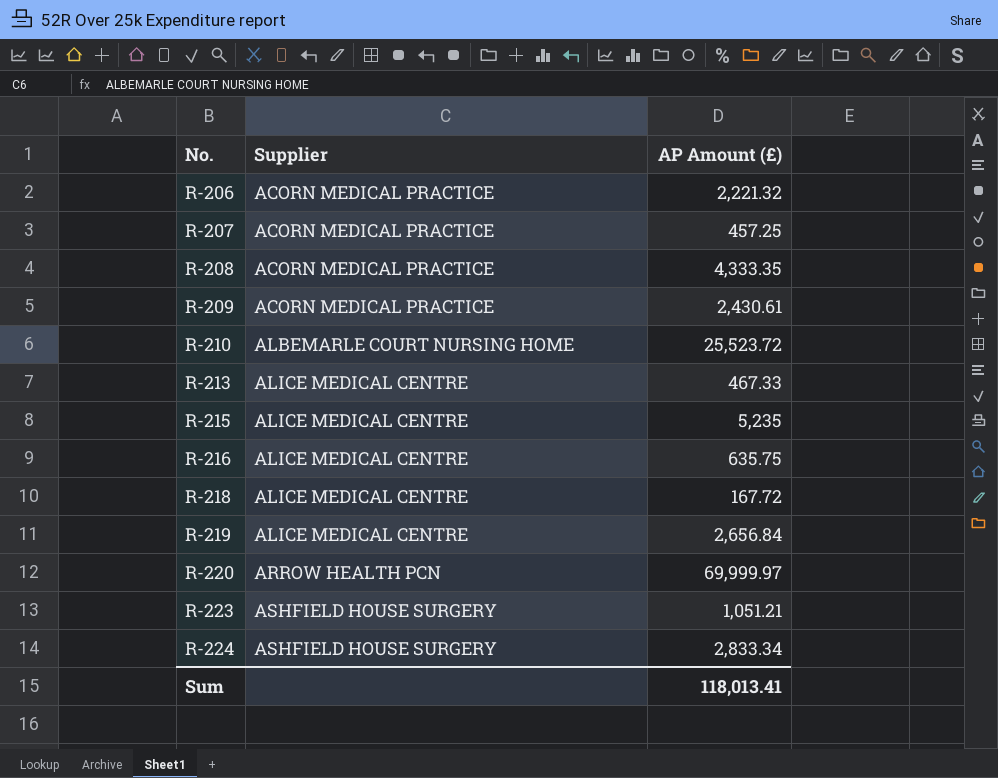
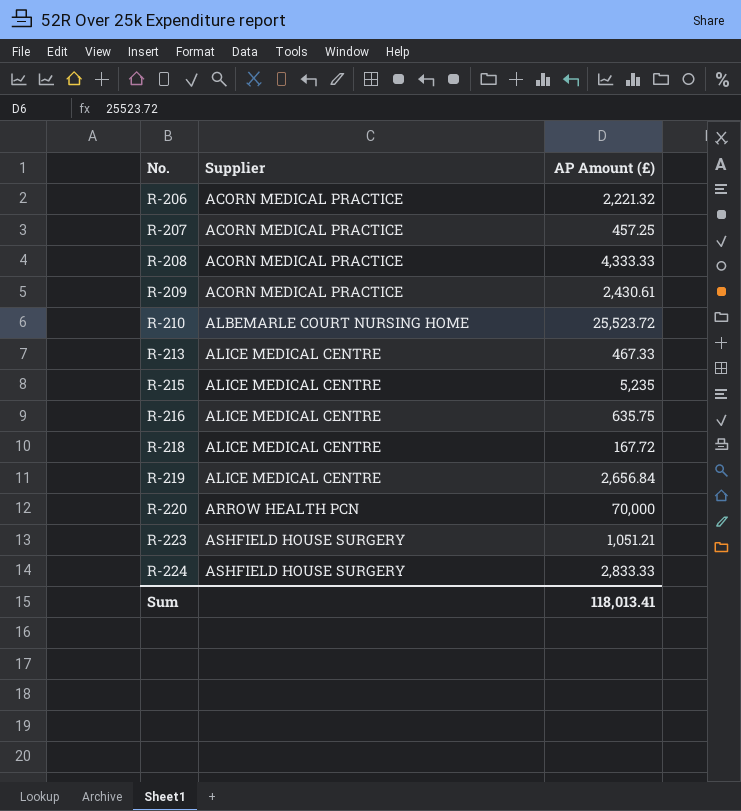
R-208 | AP Amount (£): 4,333.35 -> 4,333.33
R-220 | AP Amount (£): 69,999.97 -> 70,000
R-224 | AP Amount (£): 2,833.34 -> 2,833.33

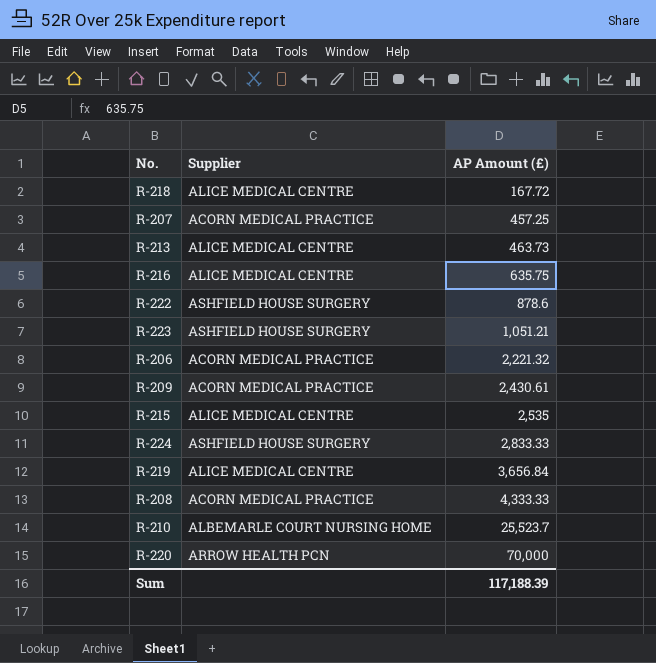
row order: No. ascending -> AP Amount (£) ascending
R-213 | AP Amount (£): 467.33 -> 463.73
row R-222: none -> ASHFIELD HOUSE SURGERY | 878.6
R-215 | AP Amount (£): 5,235 -> 2,535
R-219 | AP Amount (£): 2,656.84 -> 3,656.84
R-210 | AP Amount (£): 25,523.72 -> 25,523.7
Sum | AP Amount (£): 118,013.41 -> 117,188.39

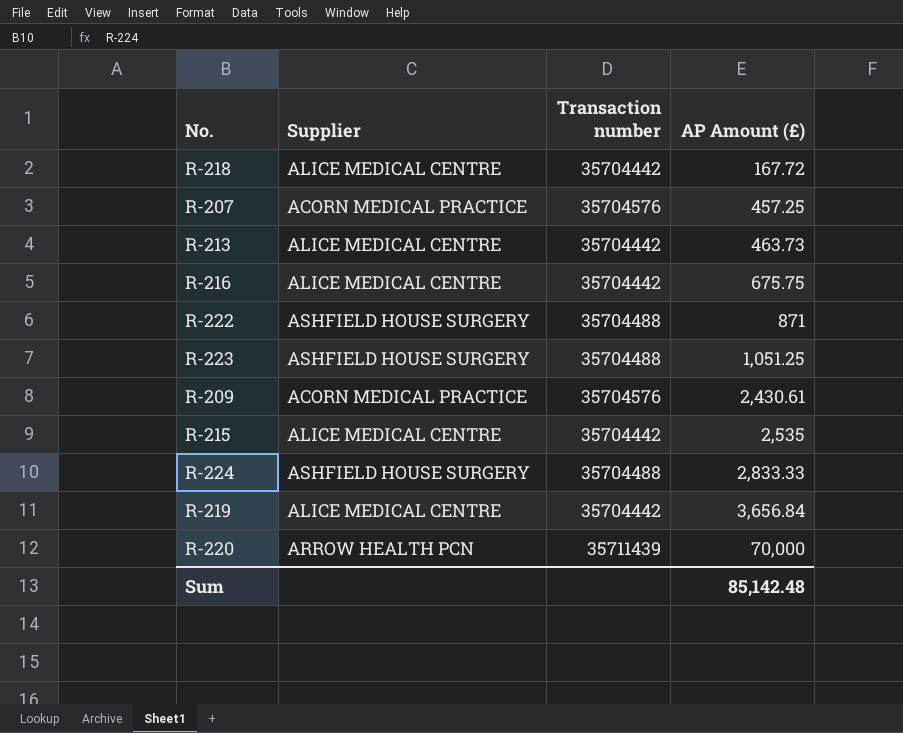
column Transaction number | position: none -> 3
row R-206: ACORN MEDICAL PRACTICE | 2,221.32 -> none
row R-208: ACORN MEDICAL PRACTICE | 4,333.33 -> none
row R-210: ALBEMARLE COURT NURSING HOME | 25,523.7 -> none
R-216 | AP Amount (£): 635.75 -> 675.75
R-222 | AP Amount (£): 878.6 -> 871
R-223 | AP Amount (£): 1,051.21 -> 1,051.25
Sum | AP Amount (£): 117,188.39 -> 85,142.48

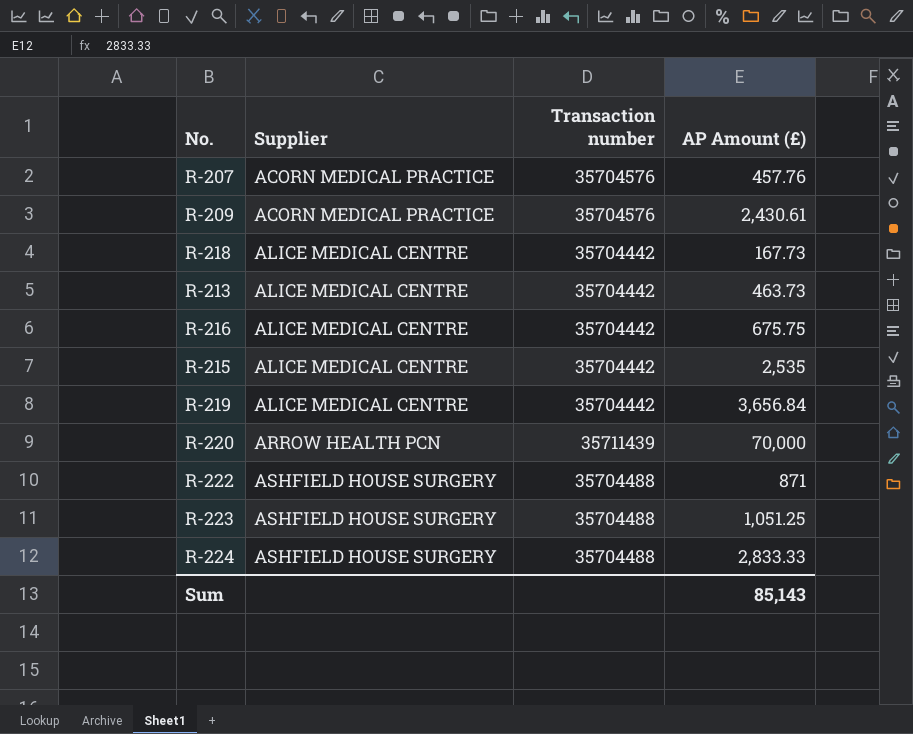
row order: AP Amount (£) ascending -> Supplier ascending
R-207 | AP Amount (£): 457.25 -> 457.76
R-218 | AP Amount (£): 167.72 -> 167.73
Sum | AP Amount (£): 85,142.48 -> 85,143

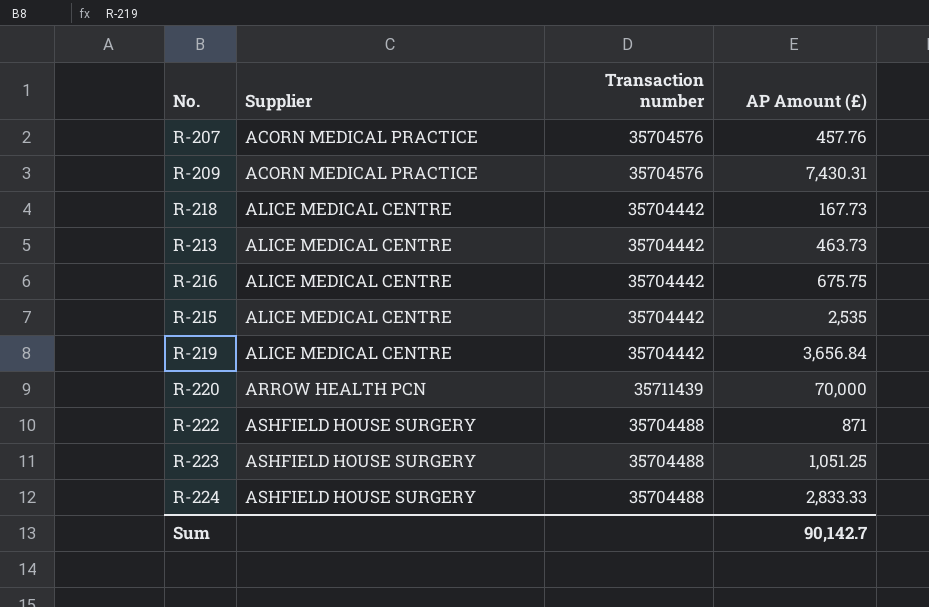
R-209 | AP Amount (£): 2,430.61 -> 7,430.31
Sum | AP Amount (£): 85,143 -> 90,142.7

